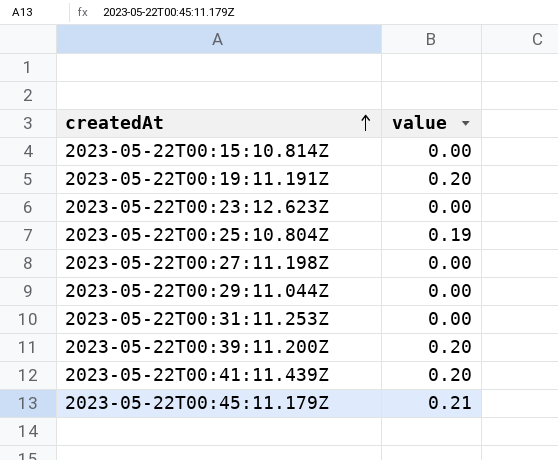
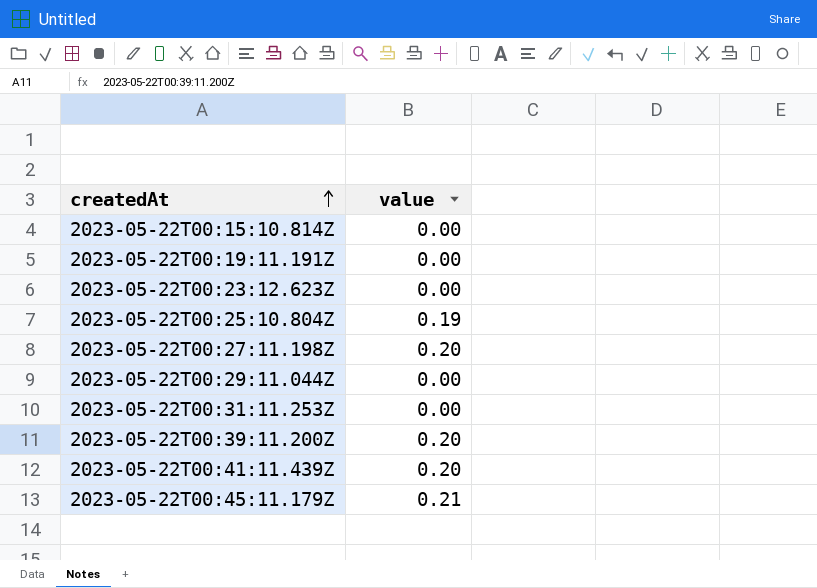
2023-05-22T00:19:11.191Z | value: 0.20 -> 0.00
2023-05-22T00:27:11.198Z | value: 0.00 -> 0.20

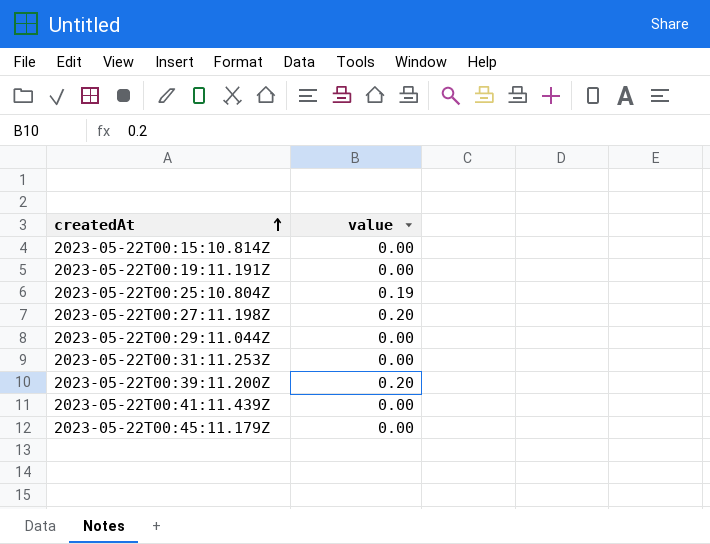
row 2023-05-22T00:23:12.623Z: 0.00 -> none
2023-05-22T00:41:11.439Z | value: 0.20 -> 0.00
2023-05-22T00:45:11.179Z | value: 0.21 -> 0.00

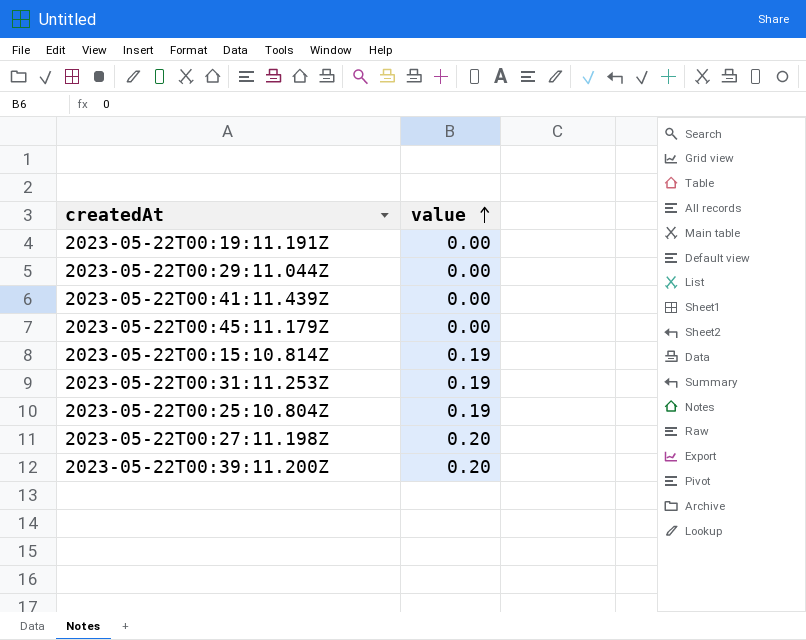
row order: createdAt ascending -> value ascending
2023-05-22T00:15:10.814Z | value: 0.00 -> 0.19
2023-05-22T00:31:11.253Z | value: 0.00 -> 0.19

